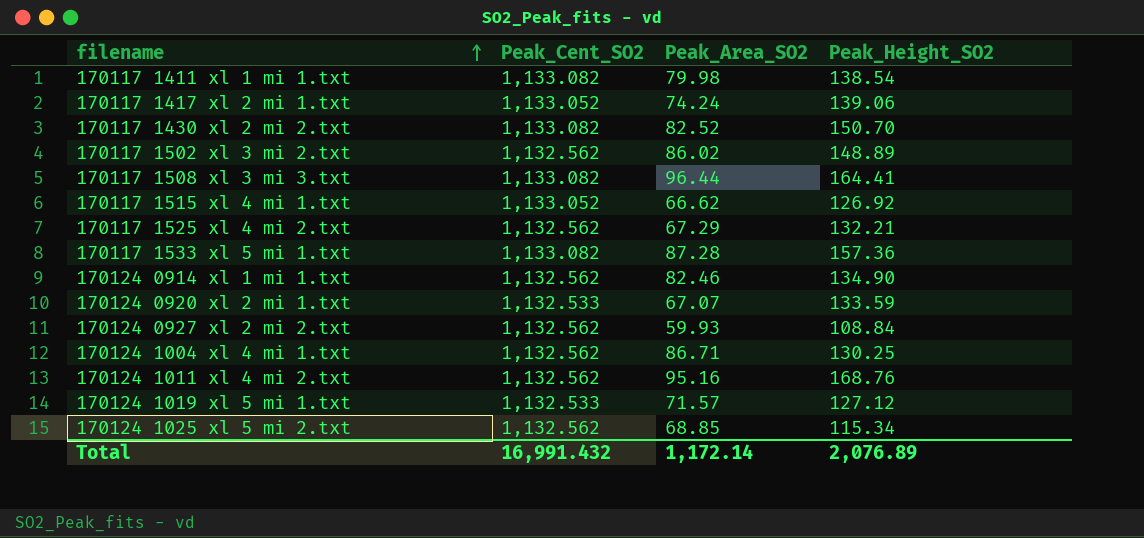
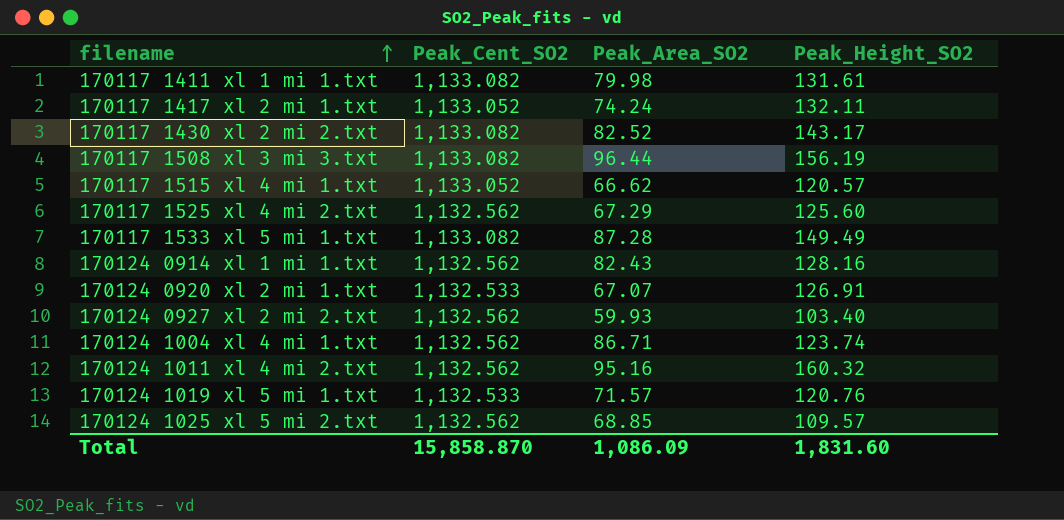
row 170117 1502 xl 3 mi 2.txt: 1,132.562 | 86.02 | 148.89 -> none
170117 1411 xl 1 mi 1.txt | Peak_Height_SO2: 138.54 -> 131.61
170117 1417 xl 2 mi 1.txt | Peak_Height_SO2: 139.06 -> 132.11
170117 1430 xl 2 mi 2.txt | Peak_Height_SO2: 150.70 -> 143.17
170117 1508 xl 3 mi 3.txt | Peak_Height_SO2: 164.41 -> 156.19
170117 1515 xl 4 mi 1.txt | Peak_Height_SO2: 126.92 -> 120.57
170117 1525 xl 4 mi 2.txt | Peak_Height_SO2: 132.21 -> 125.60
170117 1533 xl 5 mi 1.txt | Peak_Height_SO2: 157.36 -> 149.49
170124 0914 xl 1 mi 1.txt | Peak_Area_SO2: 82.46 -> 82.43
170124 0914 xl 1 mi 1.txt | Peak_Height_SO2: 134.90 -> 128.16
170124 0920 xl 2 mi 1.txt | Peak_Height_SO2: 133.59 -> 126.91
170124 0927 xl 2 mi 2.txt | Peak_Height_SO2: 108.84 -> 103.40
170124 1004 xl 4 mi 1.txt | Peak_Height_SO2: 130.25 -> 123.74
170124 1011 xl 4 mi 2.txt | Peak_Height_SO2: 168.76 -> 160.32
170124 1019 xl 5 mi 1.txt | Peak_Height_SO2: 127.12 -> 120.76
170124 1025 xl 5 mi 2.txt | Peak_Height_SO2: 115.34 -> 109.57
Total | Peak_Cent_SO2: 16,991.432 -> 15,858.870
Total | Peak_Area_SO2: 1,172.14 -> 1,086.09
Total | Peak_Height_SO2: 2,076.89 -> 1,831.60

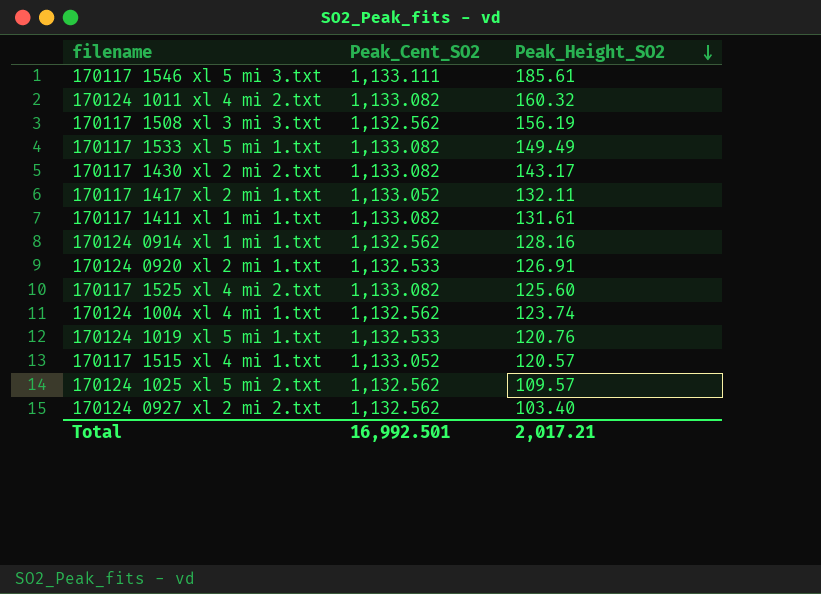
row order: filename ascending -> Peak_Height_SO2 descending
column Peak_Area_SO2 | position: 3 -> none
row 170117 1546 xl 5 mi 3.txt: none -> 1,133.111 | 185.61
170124 1011 xl 4 mi 2.txt | Peak_Cent_SO2: 1,132.562 -> 1,133.082
170117 1508 xl 3 mi 3.txt | Peak_Cent_SO2: 1,133.082 -> 1,132.562
170117 1525 xl 4 mi 2.txt | Peak_Cent_SO2: 1,132.562 -> 1,133.082
Total | Peak_Cent_SO2: 15,858.870 -> 16,992.501
Total | Peak_Height_SO2: 1,831.60 -> 2,017.21

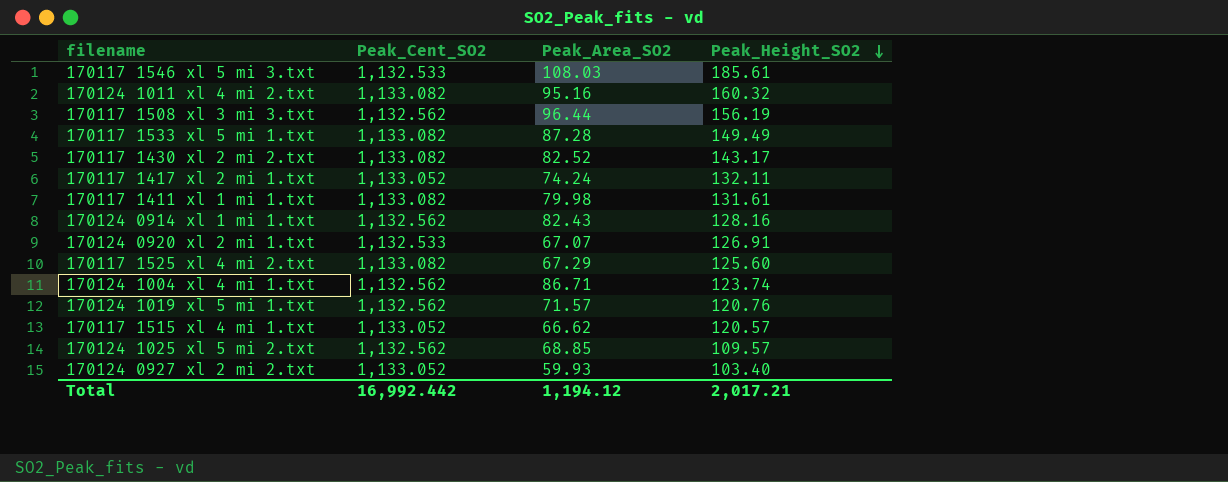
column Peak_Area_SO2 | position: none -> 3
170117 1546 xl 5 mi 3.txt | Peak_Cent_SO2: 1,133.111 -> 1,132.533
170124 1019 xl 5 mi 1.txt | Peak_Cent_SO2: 1,132.533 -> 1,132.562
170124 0927 xl 2 mi 2.txt | Peak_Cent_SO2: 1,132.562 -> 1,133.052
Total | Peak_Cent_SO2: 16,992.501 -> 16,992.442

